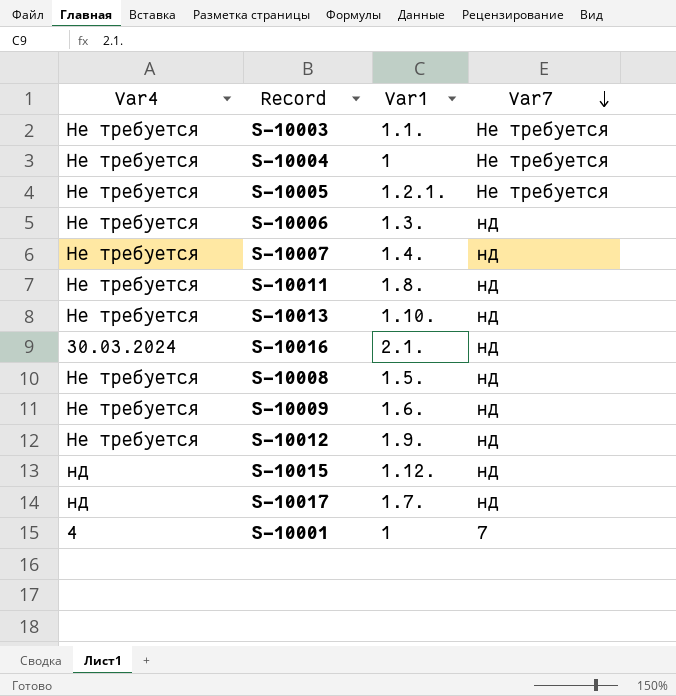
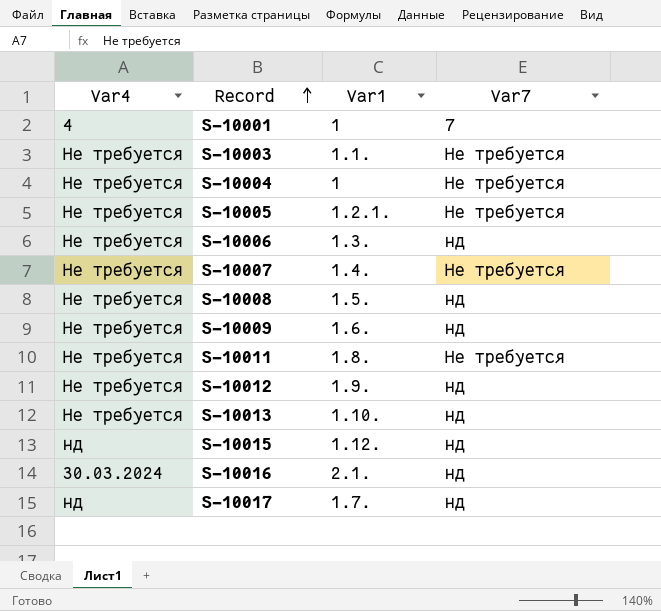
row order: Var7 descending -> Record ascending
S-10007 | Var7: нд -> Не требуется
S-10011 | Var7: нд -> Не требуется

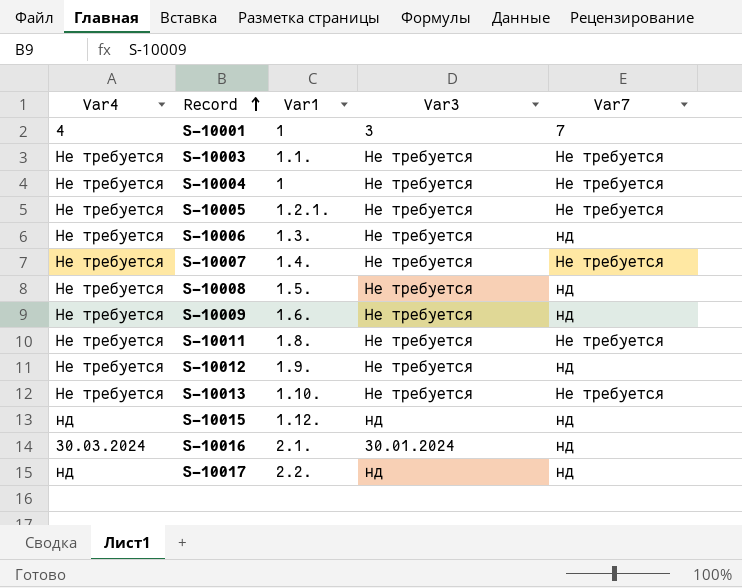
column Var3 | position: none -> 4
S-10013 | Var7: нд -> Не требуется
S-10017 | Var1: 1.7. -> 2.2.

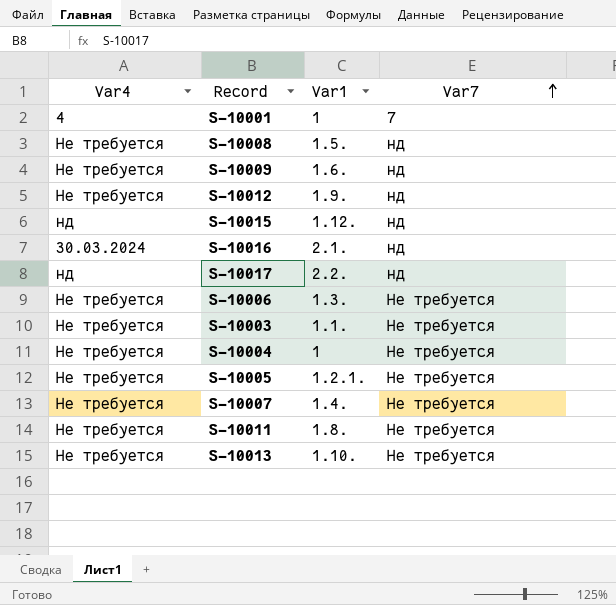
row order: Record ascending -> Var7 ascending
column Var3 | position: 4 -> none
S-10006 | Var7: нд -> Не требуется

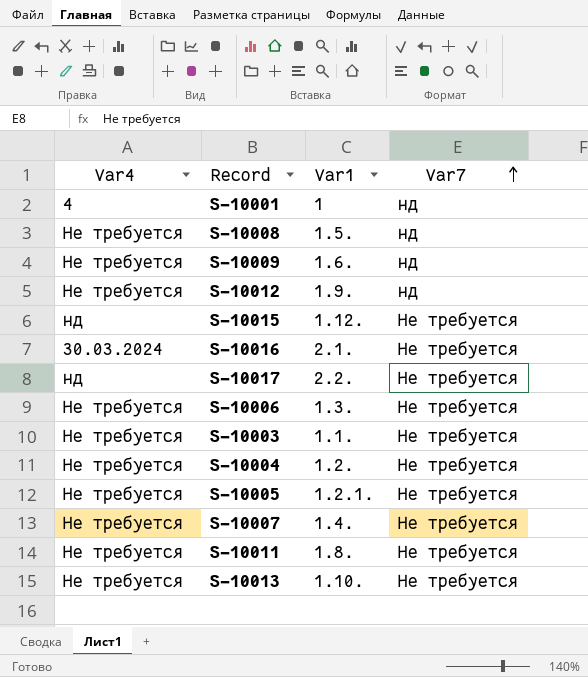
S-10001 | Var7: 7 -> нд
S-10015 | Var7: нд -> Не требуется
S-10016 | Var7: нд -> Не требуется
S-10017 | Var7: нд -> Не требуется
S-10004 | Var1: 1 -> 1.2.

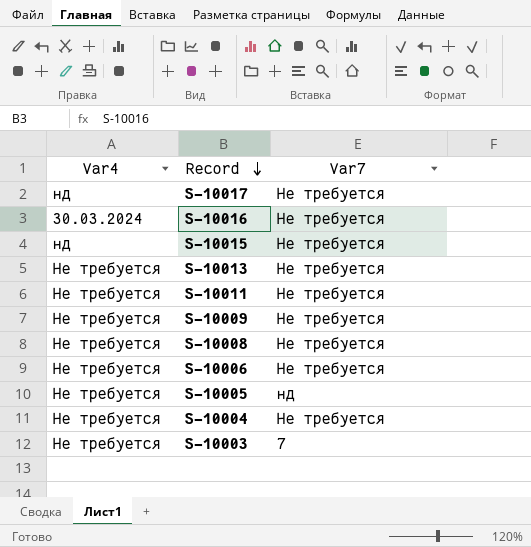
row order: Var7 ascending -> Record descending
column Var1 | position: 3 -> none
row S-10001: 4 | 1 | нд -> none
row S-10012: Не требуется | 1.9. | нд -> none
row S-10007: Не требуется | 1.4. | Не требуется -> none
S-10009 | Var7: нд -> Не требуется
S-10008 | Var7: нд -> Не требуется
S-10005 | Var7: Не требуется -> нд
S-10003 | Var7: Не требуется -> 7

